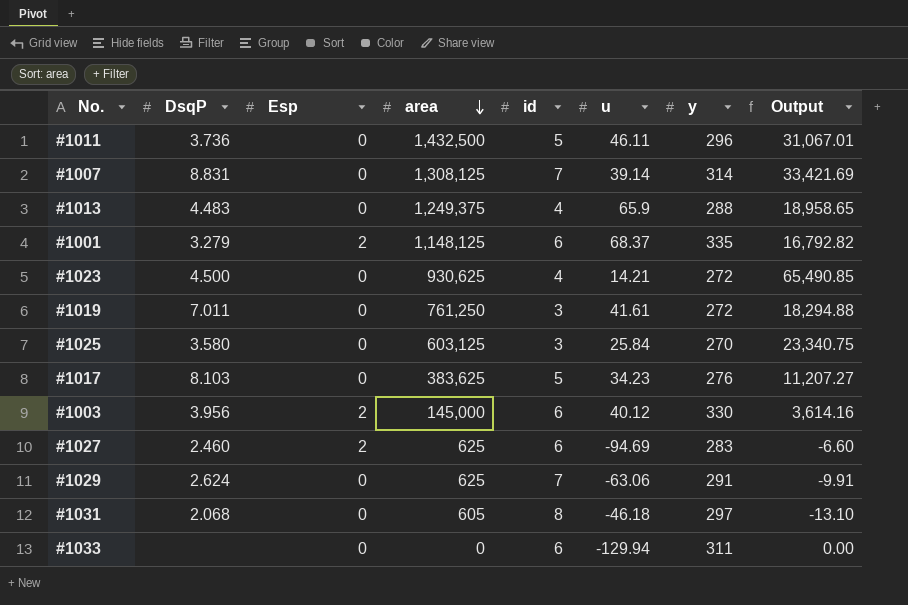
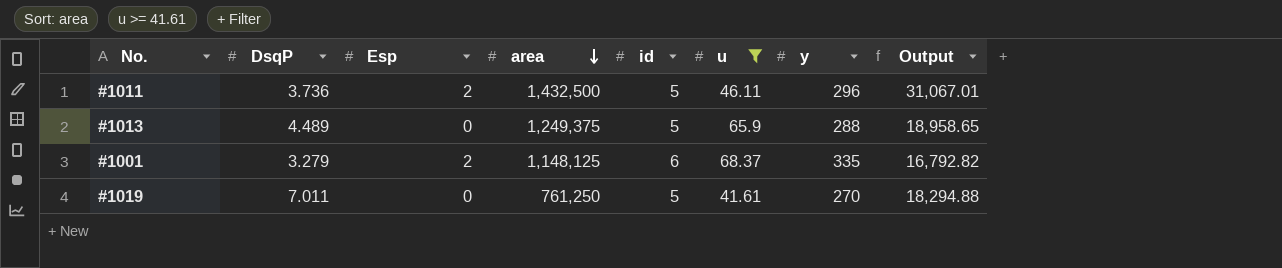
filter: none -> u >= 41.61
#1011 | Esp: 0 -> 2
#1013 | DsqP: 4.483 -> 4.489
#1013 | id: 4 -> 5
#1019 | id: 3 -> 5
#1019 | y: 272 -> 270

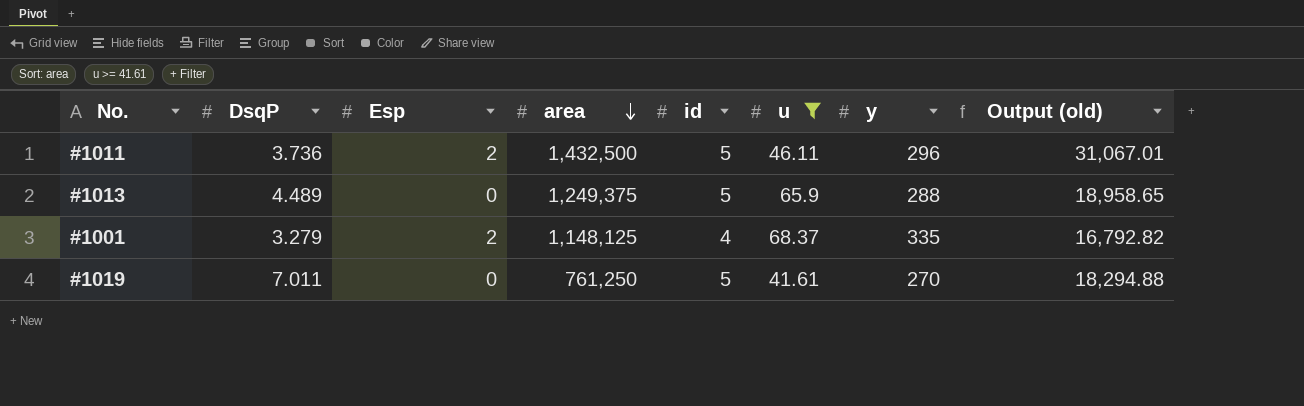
column name: Output -> Output (old)
#1001 | id: 6 -> 4

